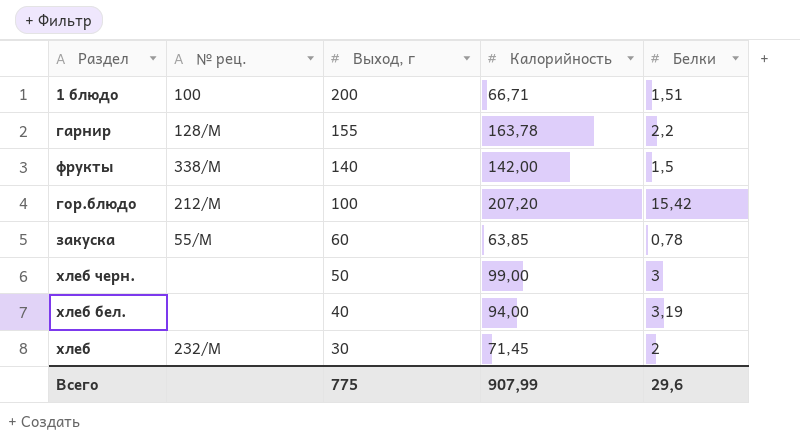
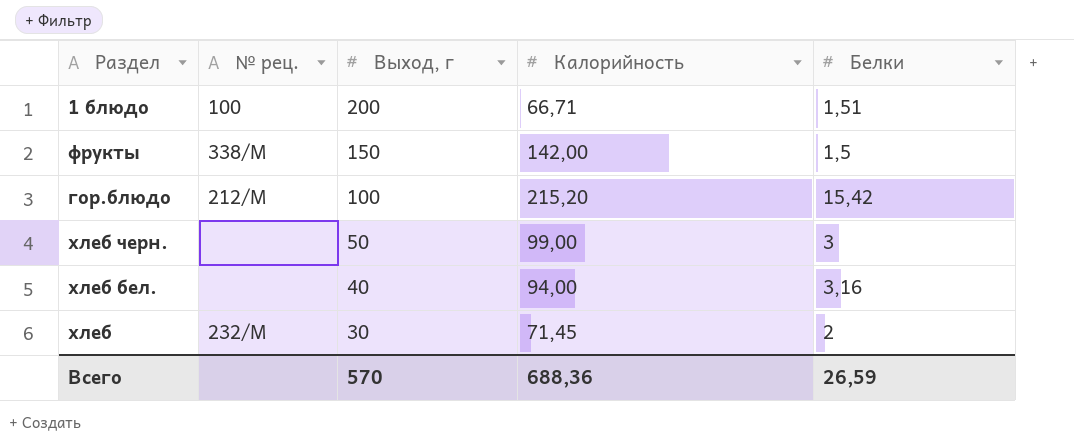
row гарнир: 128/М | 155 | 163,78 | 2,2 -> none
row закуска: 55/М | 60 | 63,85 | 0,78 -> none
фрукты | Выход, г: 140 -> 150
гор.блюдо | Калорийность: 207,20 -> 215,20
хлеб бел. | Белки: 3,19 -> 3,16
Всего | Выход, г: 775 -> 570
Всего | Калорийность: 907,99 -> 688,36
Всего | Белки: 29,6 -> 26,59

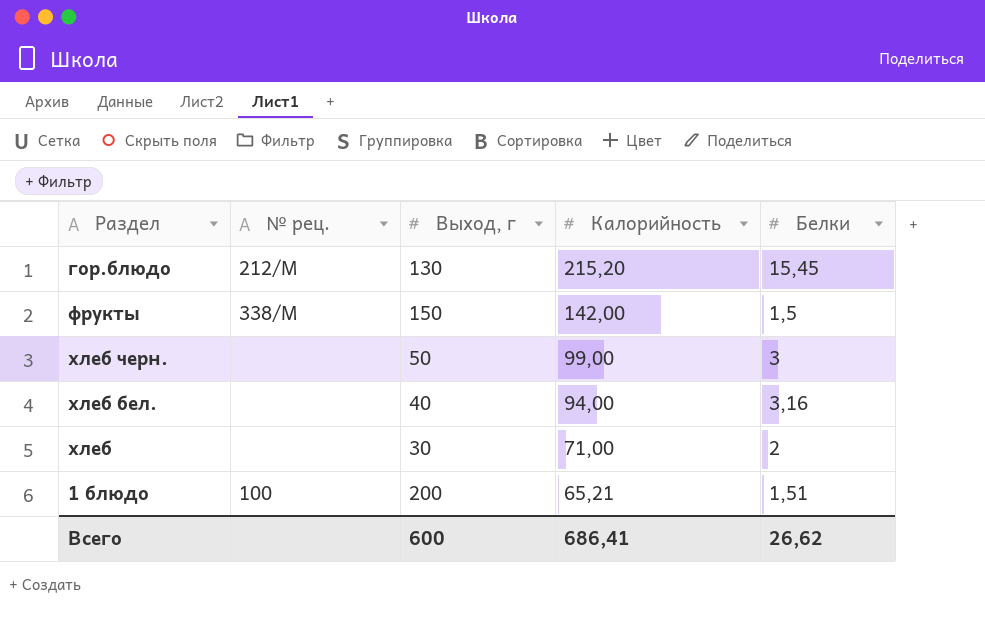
row order: Выход, г descending -> Калорийность descending
гор.блюдо | Выход, г: 100 -> 130
гор.блюдо | Белки: 15,42 -> 15,45
хлеб | № рец.: 232/М -> none
хлеб | Калорийность: 71,45 -> 71,00
1 блюдо | Калорийность: 66,71 -> 65,21
Всего | Выход, г: 570 -> 600
Всего | Калорийность: 688,36 -> 686,41
Всего | Белки: 26,59 -> 26,62

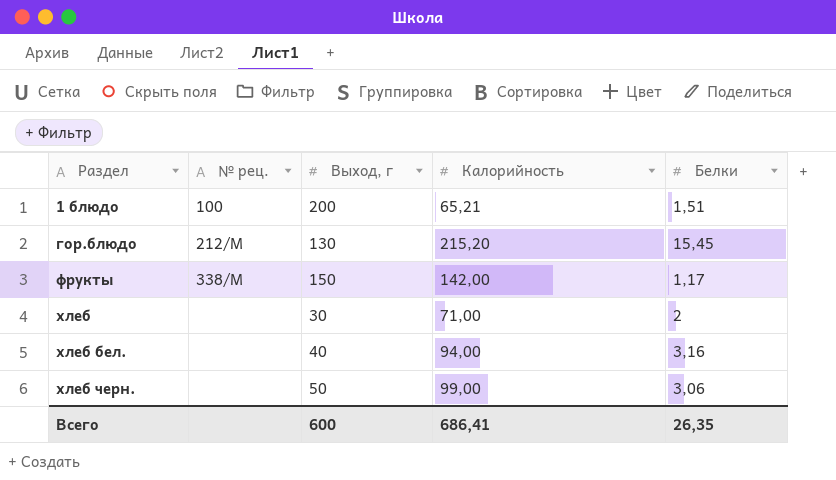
row order: Калорийность descending -> Раздел ascending
фрукты | Белки: 1,5 -> 1,17
хлеб черн. | Белки: 3 -> 3,06
Всего | Белки: 26,62 -> 26,35

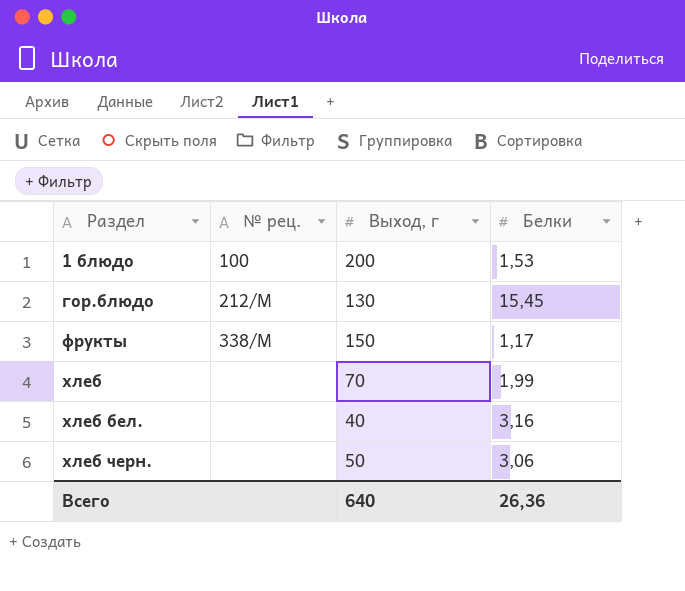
column Калорийность | position: 4 -> none
1 блюдо | Белки: 1,51 -> 1,53
хлеб | Выход, г: 30 -> 70
хлеб | Белки: 2 -> 1,99
Всего | Выход, г: 600 -> 640
Всего | Белки: 26,35 -> 26,36

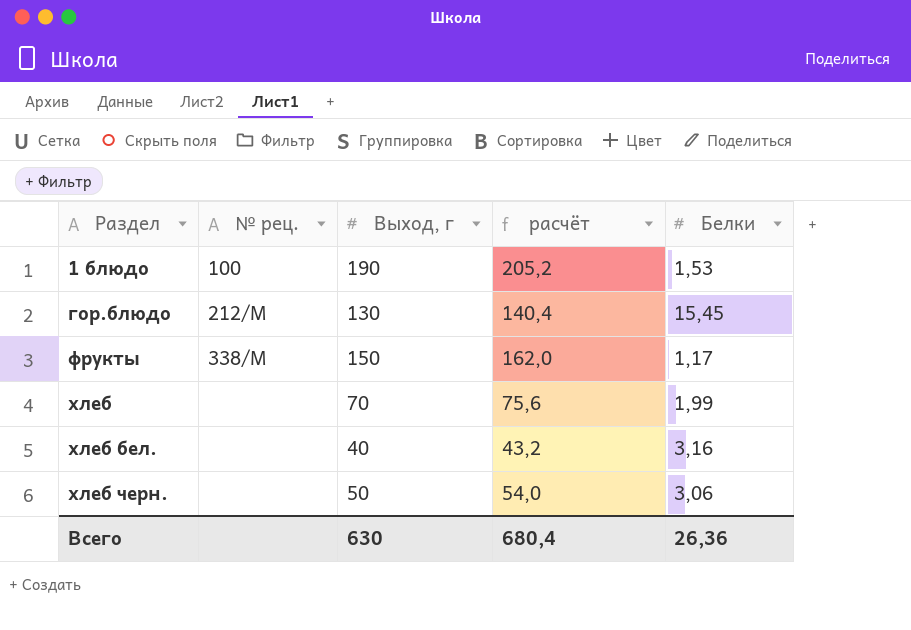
column расчёт | formula: none -> [Выход, г] * 1,08
1 блюдо | Выход, г: 200 -> 190
Всего | Выход, г: 640 -> 630

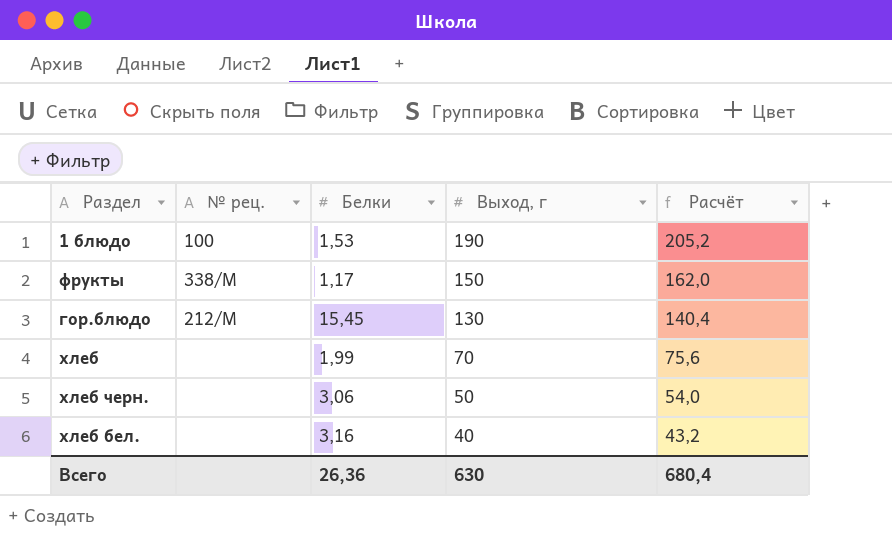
row order: Раздел ascending -> Выход, г descending
column Белки | position: 5 -> 3
column name: расчёт -> Расчёт

